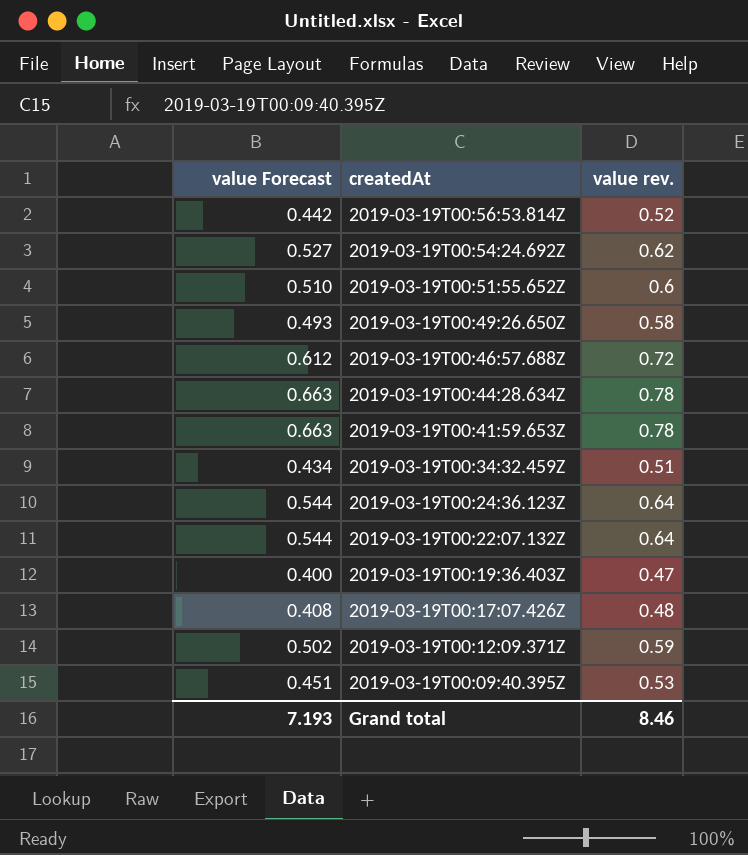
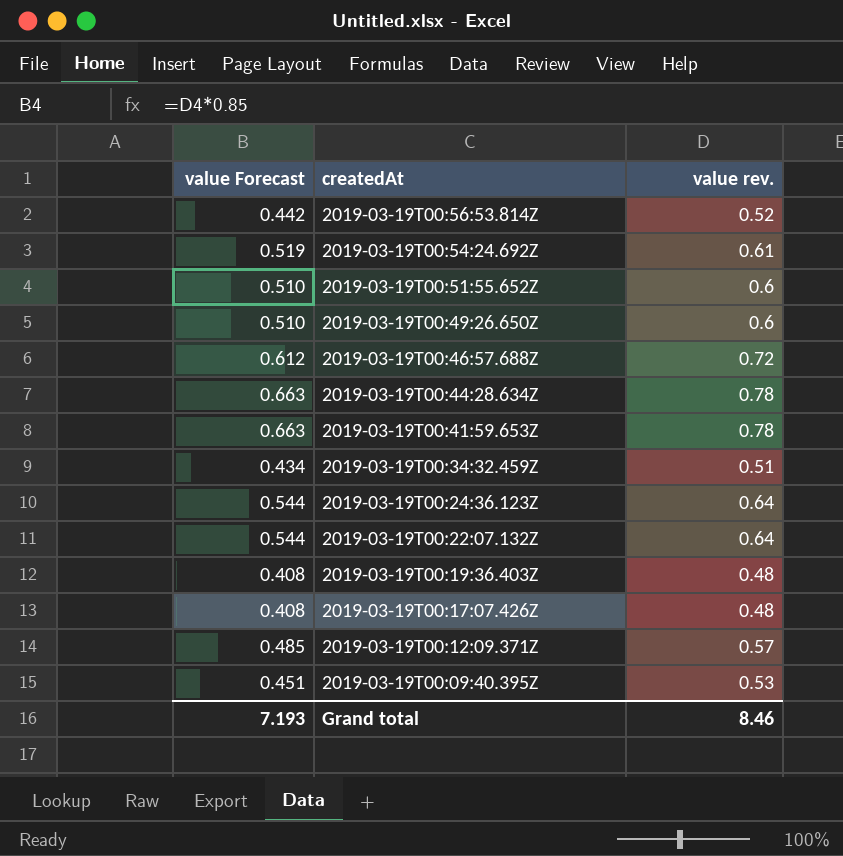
2019-03-19T00:54:24.692Z | value Forecast: 0.527 -> 0.519
2019-03-19T00:54:24.692Z | value rev.: 0.62 -> 0.61
2019-03-19T00:49:26.650Z | value Forecast: 0.493 -> 0.510
2019-03-19T00:49:26.650Z | value rev.: 0.58 -> 0.6
2019-03-19T00:19:36.403Z | value Forecast: 0.400 -> 0.408
2019-03-19T00:19:36.403Z | value rev.: 0.47 -> 0.48
2019-03-19T00:12:09.371Z | value Forecast: 0.502 -> 0.485
2019-03-19T00:12:09.371Z | value rev.: 0.59 -> 0.57

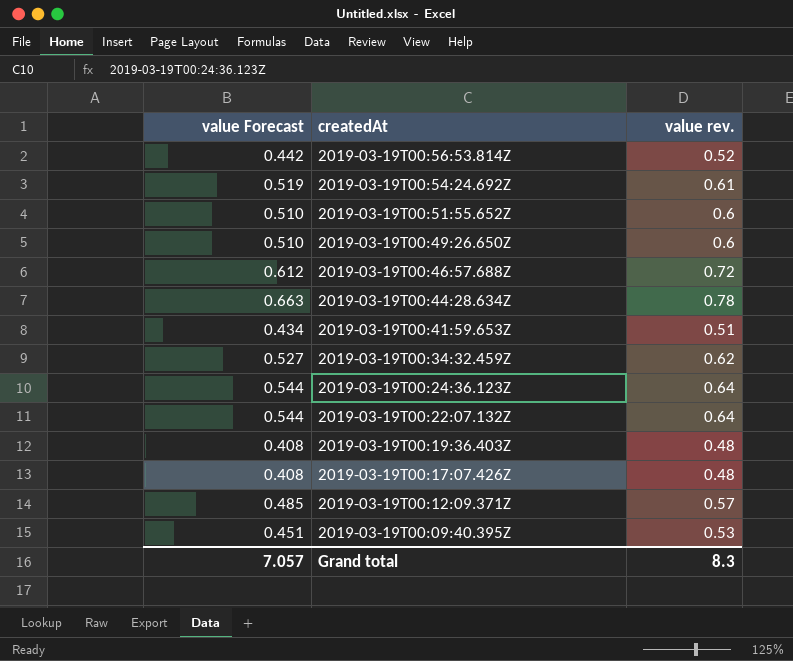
2019-03-19T00:41:59.653Z | value Forecast: 0.663 -> 0.434
2019-03-19T00:41:59.653Z | value rev.: 0.78 -> 0.51
2019-03-19T00:34:32.459Z | value Forecast: 0.434 -> 0.527
2019-03-19T00:34:32.459Z | value rev.: 0.51 -> 0.62
Grand total | value Forecast: 7.193 -> 7.057
Grand total | value rev.: 8.46 -> 8.3

